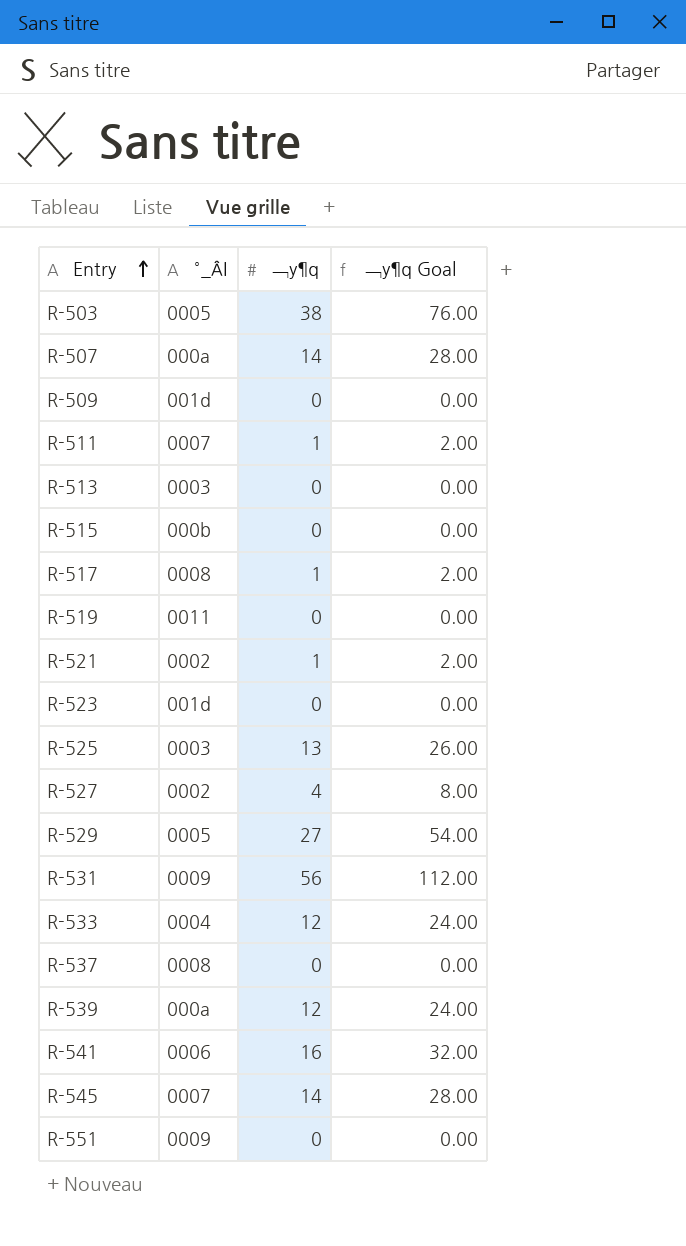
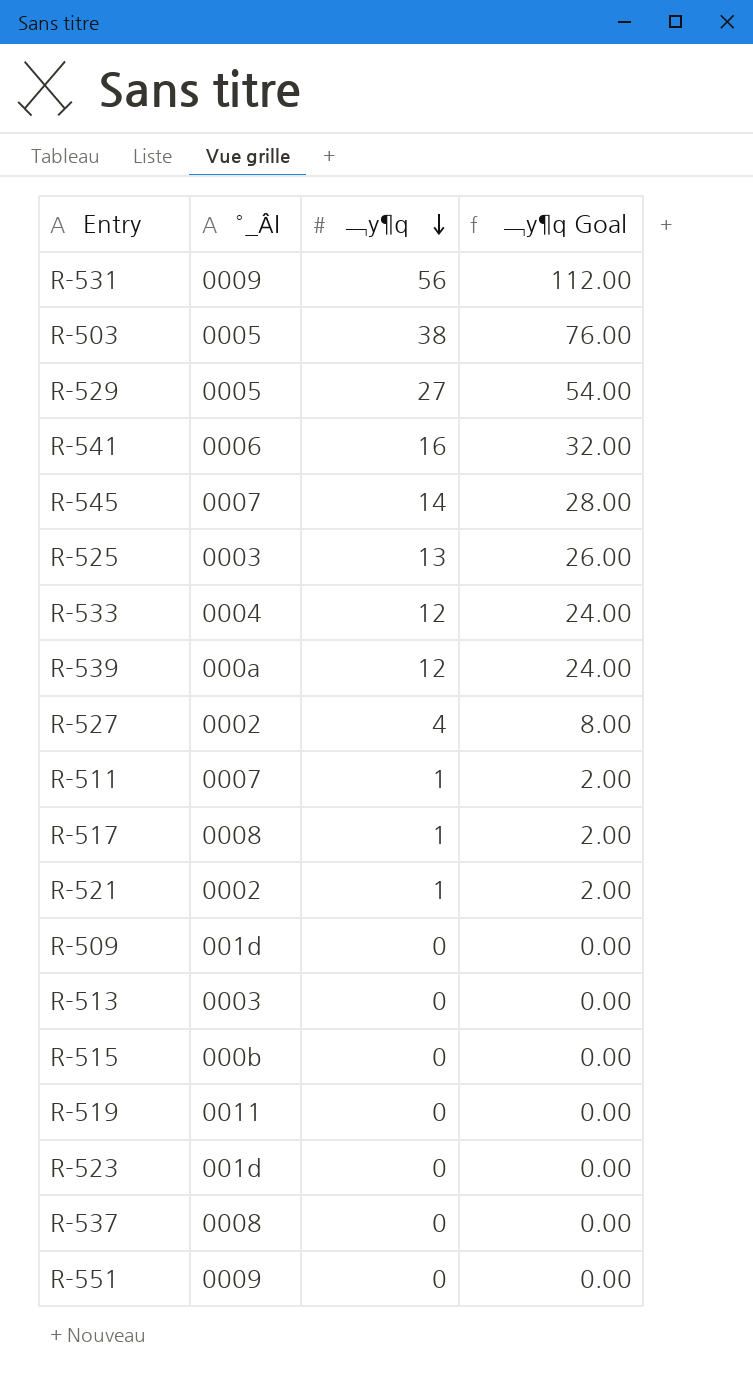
row order: Entry ascending -> ¬y¶q descending
row R-507: 000a | 14 | 28.00 -> none

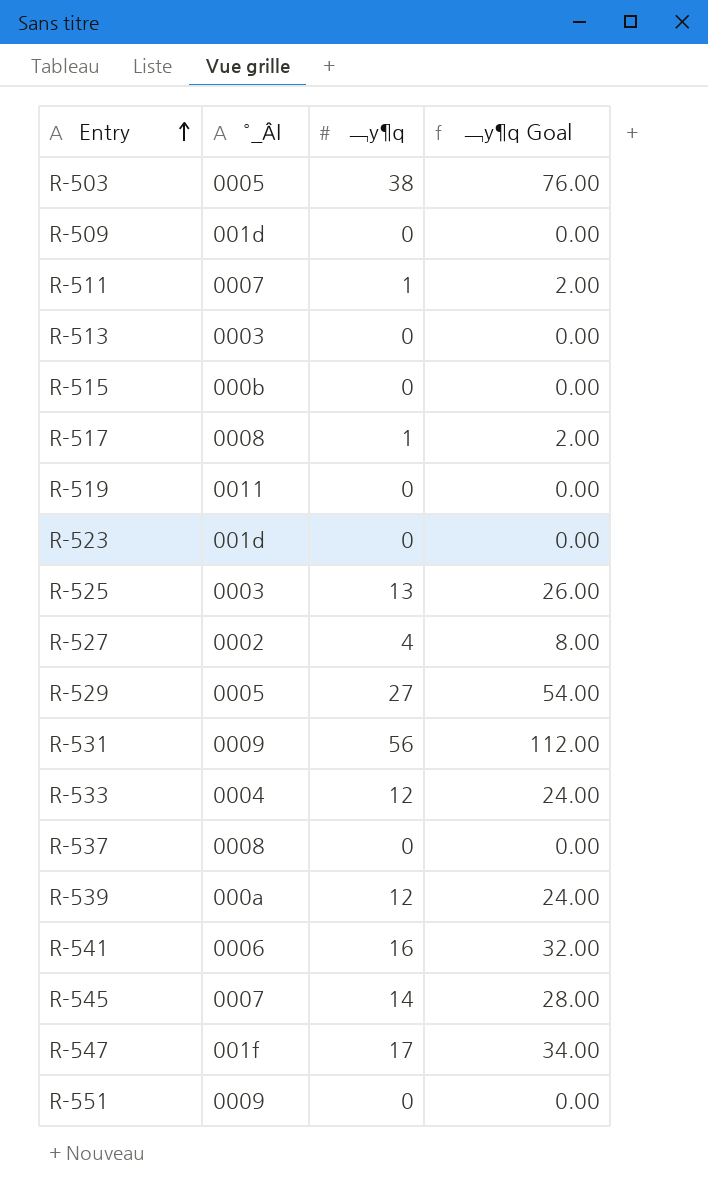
row order: ¬y¶q descending -> Entry ascending
row R-521: 0002 | 1 | 2.00 -> none
row R-547: none -> 001f | 17 | 34.00

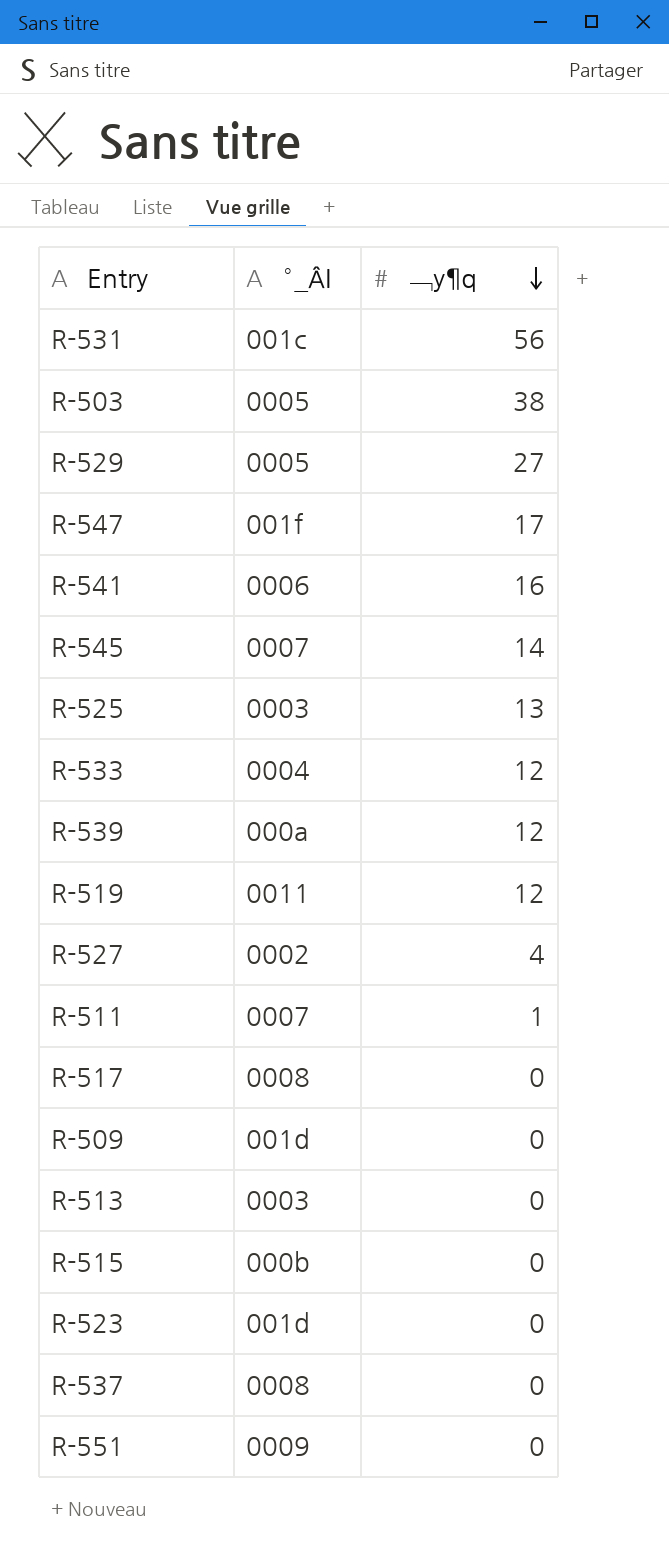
row order: Entry ascending -> ¬y¶q descending
column ¬y¶q Goal | formula: [¬y¶q] * 2 -> none
R-531 | °_ÂI: 0009 -> 001c
R-519 | ¬y¶q: 0 -> 12
R-517 | ¬y¶q: 1 -> 0

